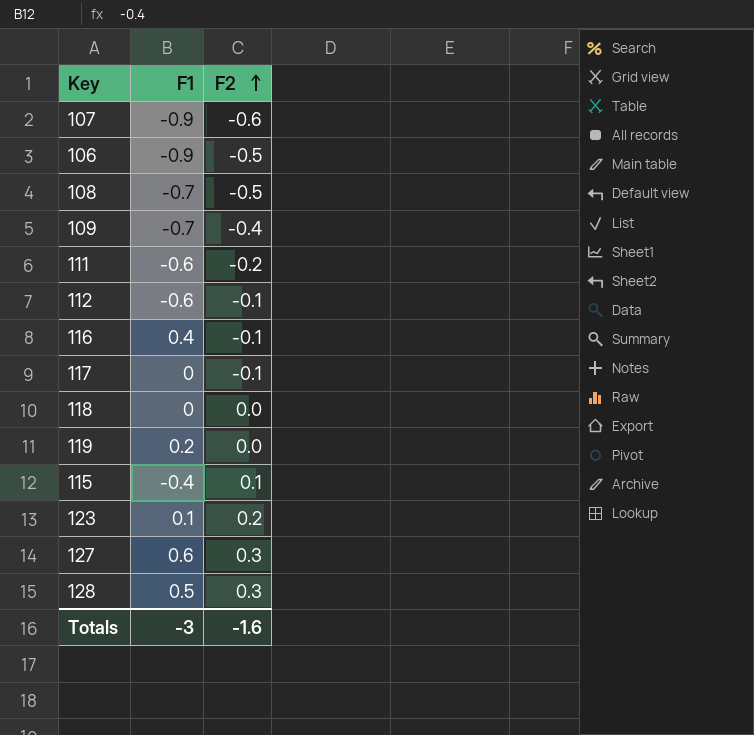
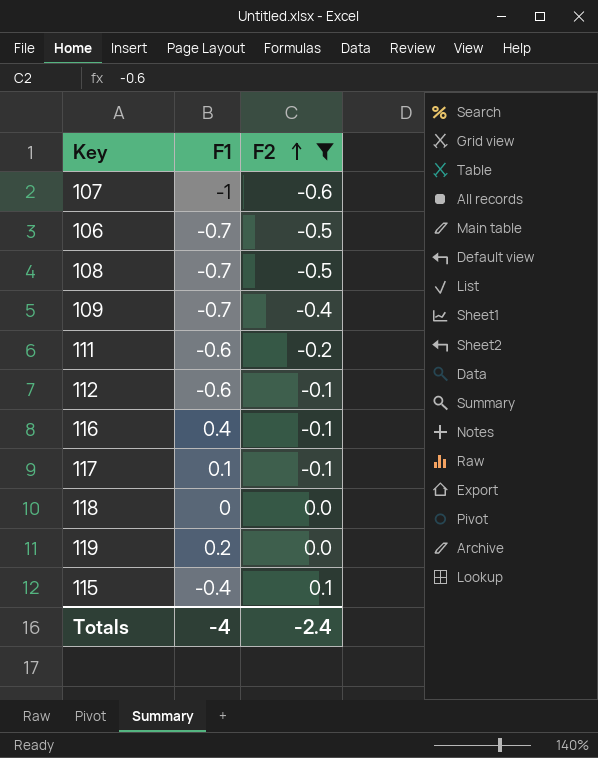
filter: none -> F2 <= 0.1
107 | F1: -0.9 -> -1
106 | F1: -0.9 -> -0.7
117 | F1: 0 -> 0.1
Totals | F1: -3 -> -4
Totals | F2: -1.6 -> -2.4

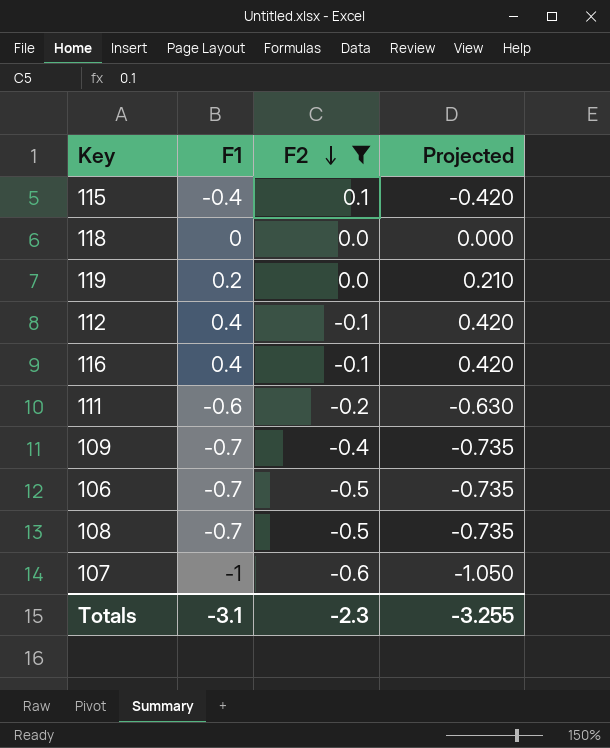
row order: F2 ascending -> F2 descending
column Projected | formula: none -> [F1] * 1.05
row 117: 0.1 | -0.1 -> none
112 | F1: -0.6 -> 0.4
Totals | F1: -4 -> -3.1
Totals | F2: -2.4 -> -2.3

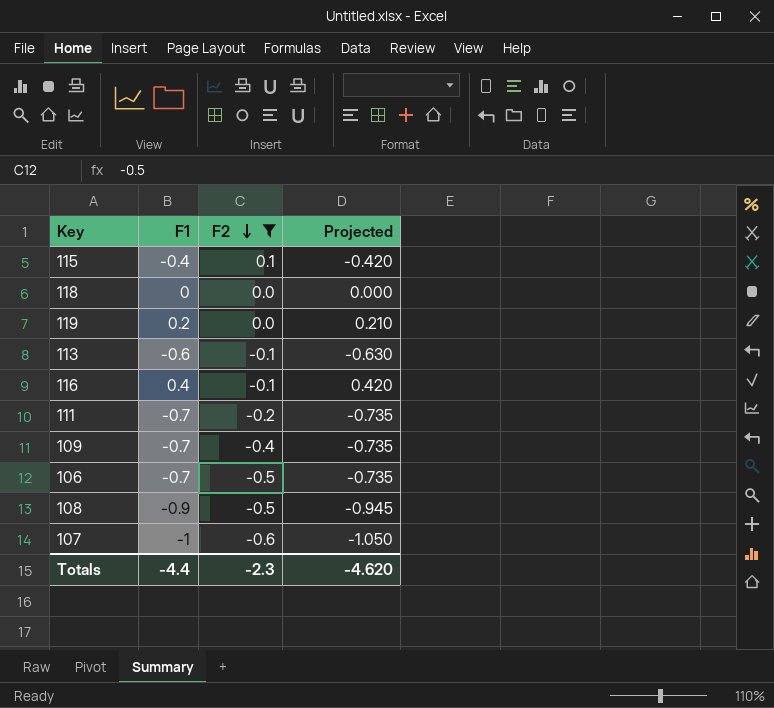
row 112: 0.4 | -0.1 | 0.420 -> none
row 113: none -> -0.6 | -0.1 | -0.630
111 | F1: -0.6 -> -0.7
111 | Projected: -0.630 -> -0.735
108 | F1: -0.7 -> -0.9
108 | Projected: -0.735 -> -0.945
Totals | F1: -3.1 -> -4.4
Totals | Projected: -3.255 -> -4.620

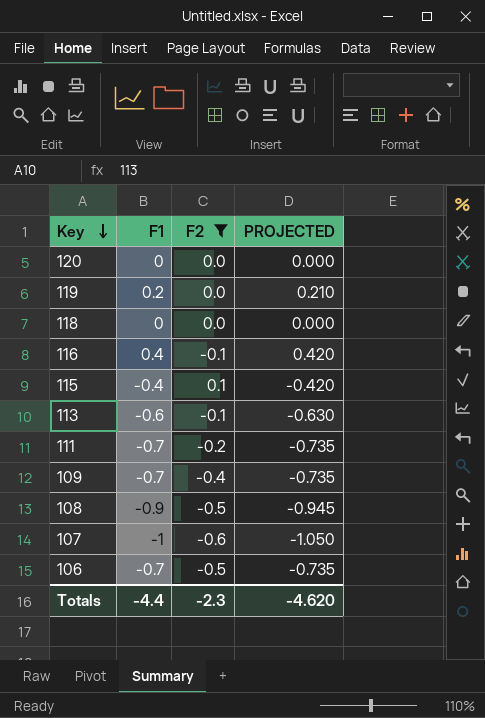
row order: F2 descending -> Key descending
column name: Projected -> PROJECTED
row 120: none -> 0 | 0.0 | 0.000

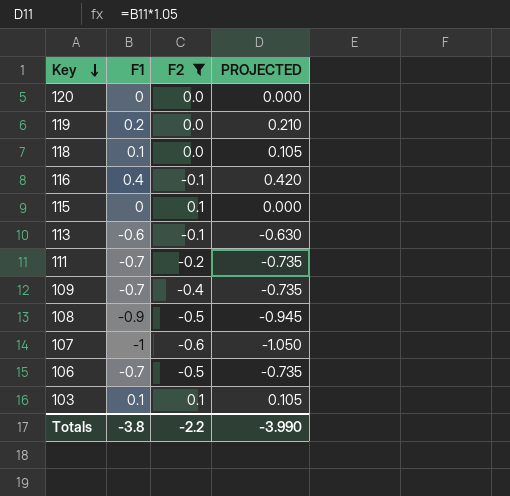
118 | F1: 0 -> 0.1
118 | PROJECTED: 0.000 -> 0.105
115 | F1: -0.4 -> 0
115 | PROJECTED: -0.420 -> 0.000
row 103: none -> 0.1 | 0.1 | 0.105
Totals | F1: -4.4 -> -3.8
Totals | F2: -2.3 -> -2.2
Totals | PROJECTED: -4.620 -> -3.990

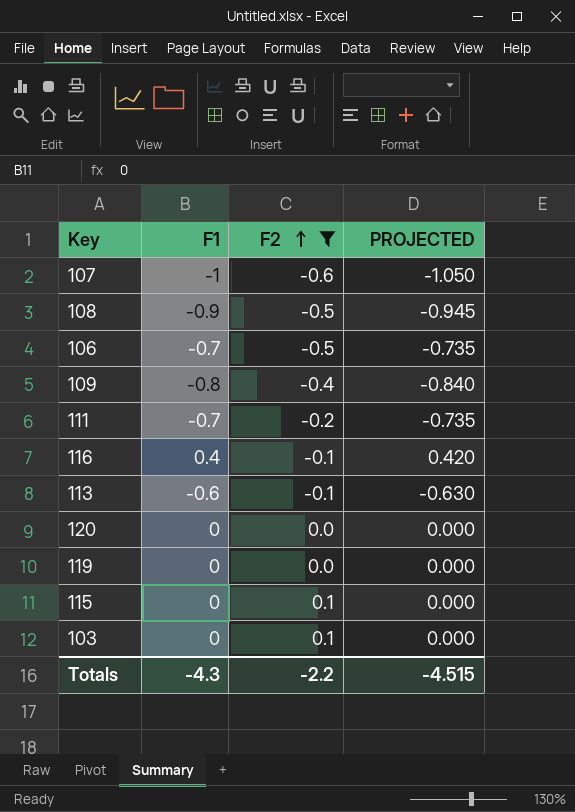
row order: Key descending -> F2 ascending
row 118: 0.1 | 0.0 | 0.105 -> none
109 | F1: -0.7 -> -0.8
109 | PROJECTED: -0.735 -> -0.840
119 | F1: 0.2 -> 0
119 | PROJECTED: 0.210 -> 0.000
103 | F1: 0.1 -> 0
103 | PROJECTED: 0.105 -> 0.000
Totals | F1: -3.8 -> -4.3
Totals | PROJECTED: -3.990 -> -4.515

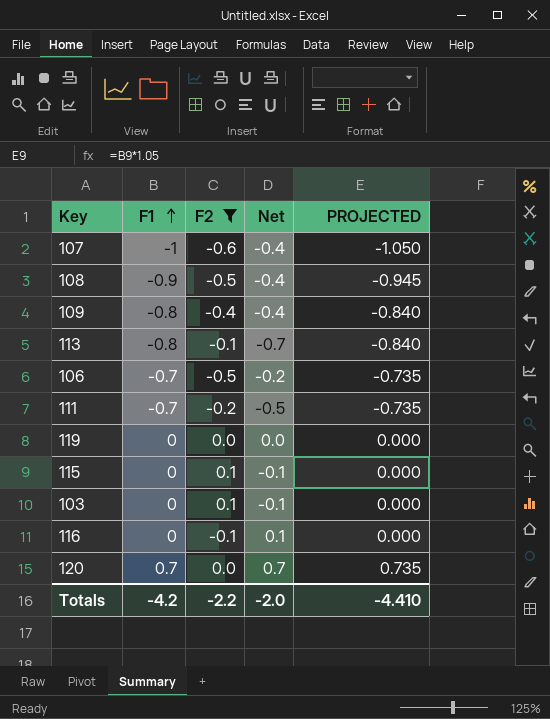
row order: F2 ascending -> F1 ascending
column Net | formula: none -> [F1] - [F2]
113 | F1: -0.6 -> -0.8
113 | PROJECTED: -0.630 -> -0.840
116 | F1: 0.4 -> 0
116 | PROJECTED: 0.420 -> 0.000
120 | F1: 0 -> 0.7
120 | PROJECTED: 0.000 -> 0.735
Totals | F1: -4.3 -> -4.2
Totals | PROJECTED: -4.515 -> -4.410

